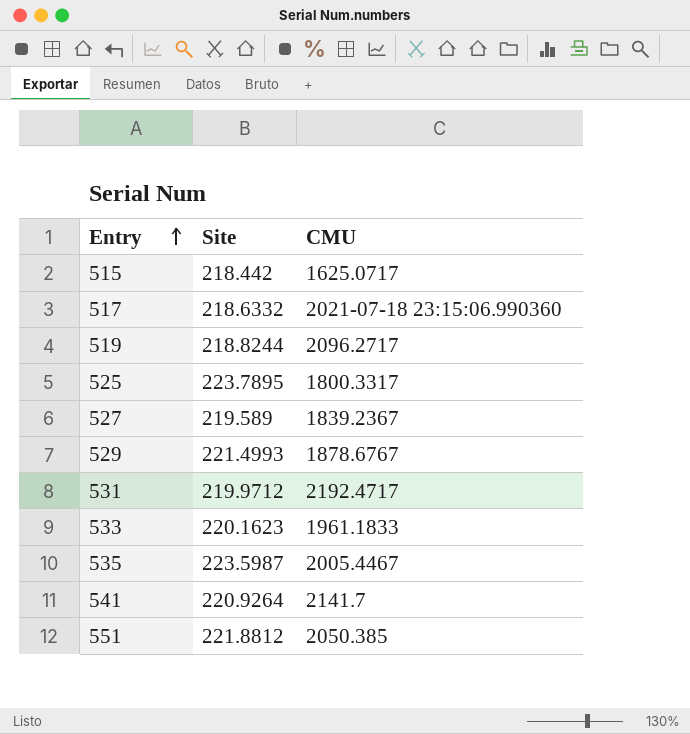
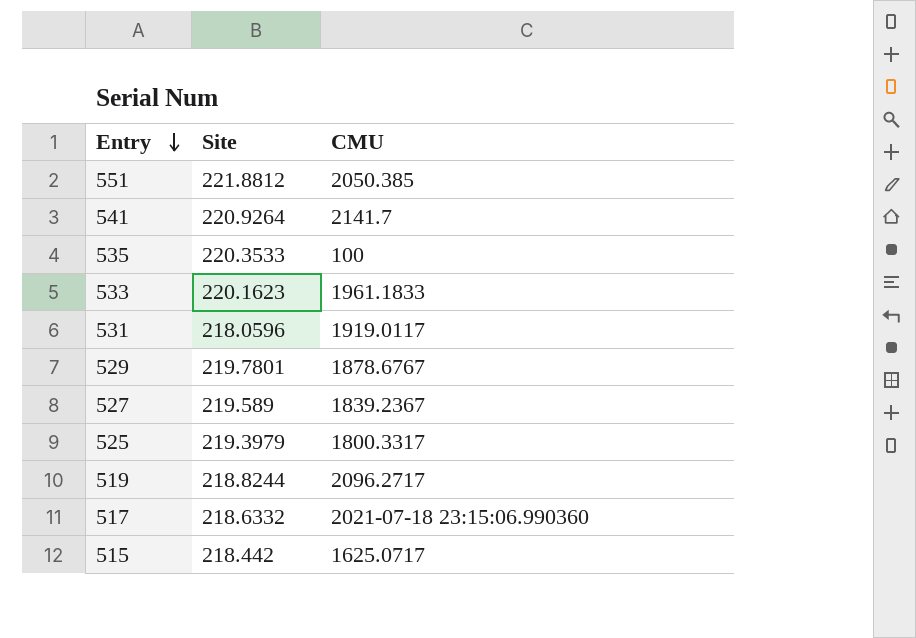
row order: Entry ascending -> Entry descending
535 | Site: 223.5987 -> 220.3533
535 | CMU: 2005.4467 -> 100
531 | Site: 219.9712 -> 218.0596
531 | CMU: 2192.4717 -> 1919.0117
529 | Site: 221.4993 -> 219.7801
525 | Site: 223.7895 -> 219.3979

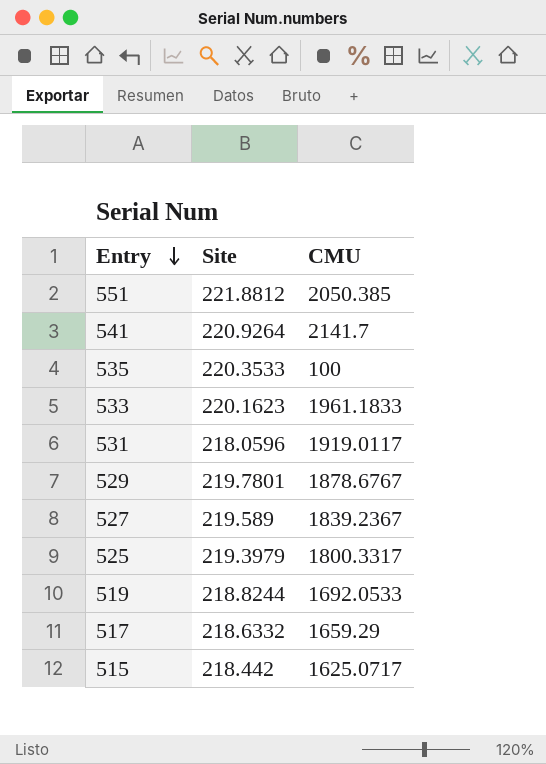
519 | CMU: 2096.2717 -> 1692.0533
517 | CMU: 2021-07-18 23:15:06.990360 -> 1659.29

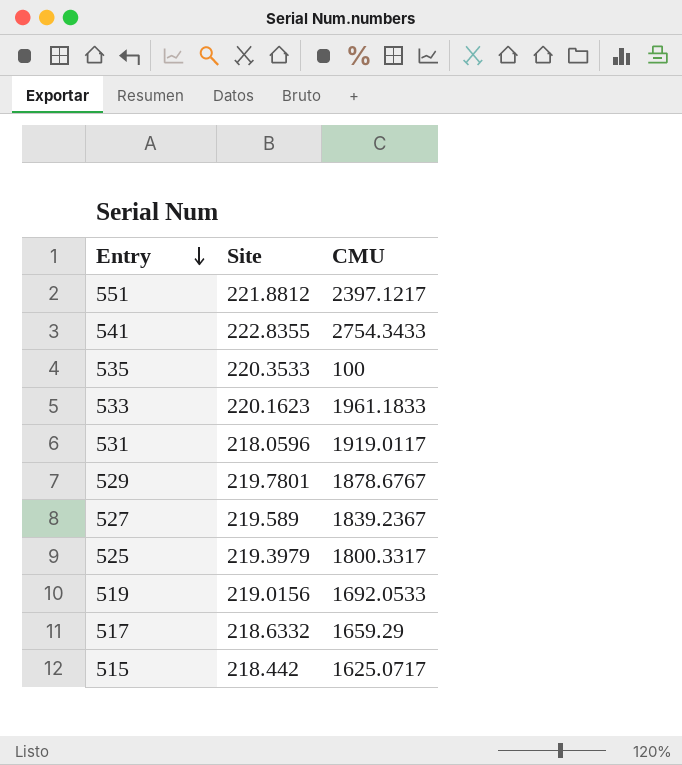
551 | CMU: 2050.385 -> 2397.1217
541 | Site: 220.9264 -> 222.8355
541 | CMU: 2141.7 -> 2754.3433
519 | Site: 218.8244 -> 219.0156

